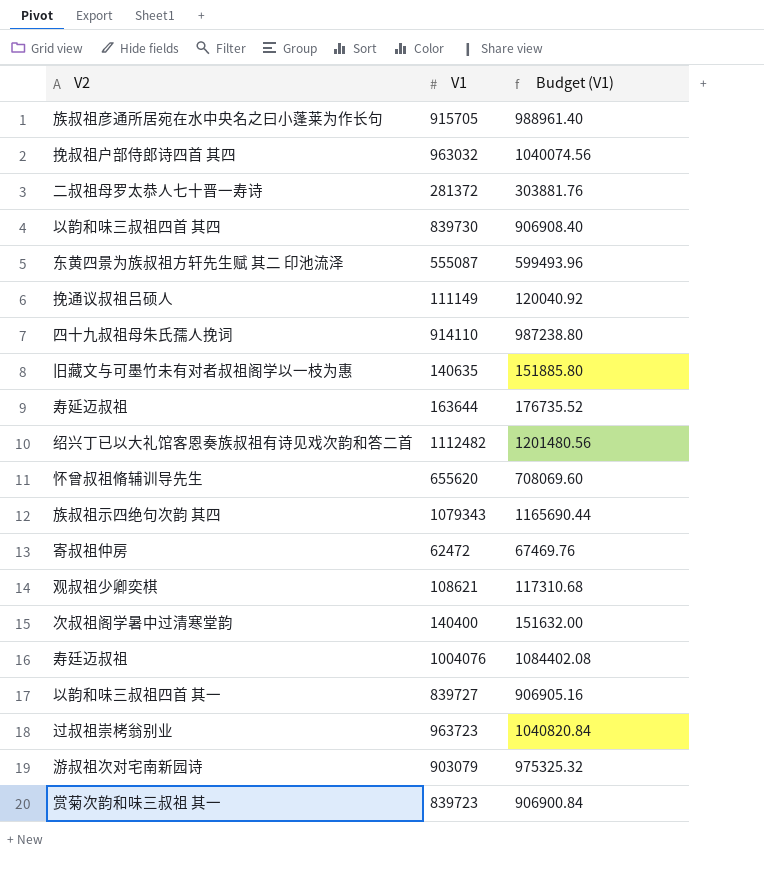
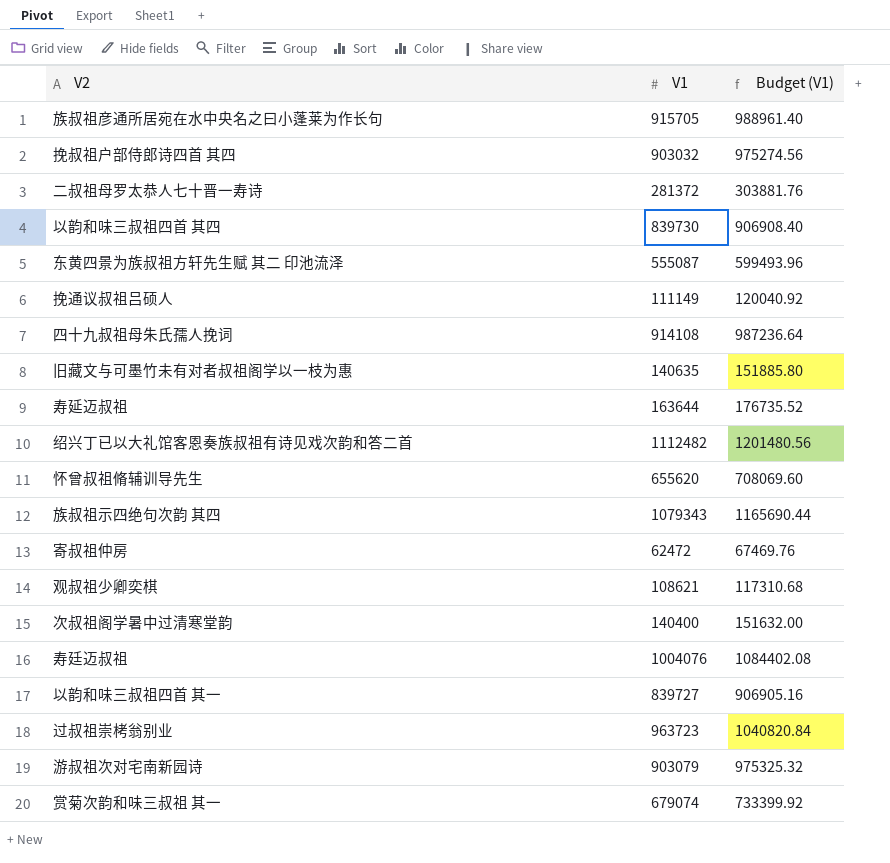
挽叔祖户部侍郎诗四首 其四 | V1: 963032 -> 903032
挽叔祖户部侍郎诗四首 其四 | Budget (V1): 1040074.56 -> 975274.56
四十九叔祖母朱氏孺人挽词 | V1: 914110 -> 914108
四十九叔祖母朱氏孺人挽词 | Budget (V1): 987238.80 -> 987236.64
赏菊次韵和味三叔祖 其一 | V1: 839723 -> 679074
赏菊次韵和味三叔祖 其一 | Budget (V1): 906900.84 -> 733399.92

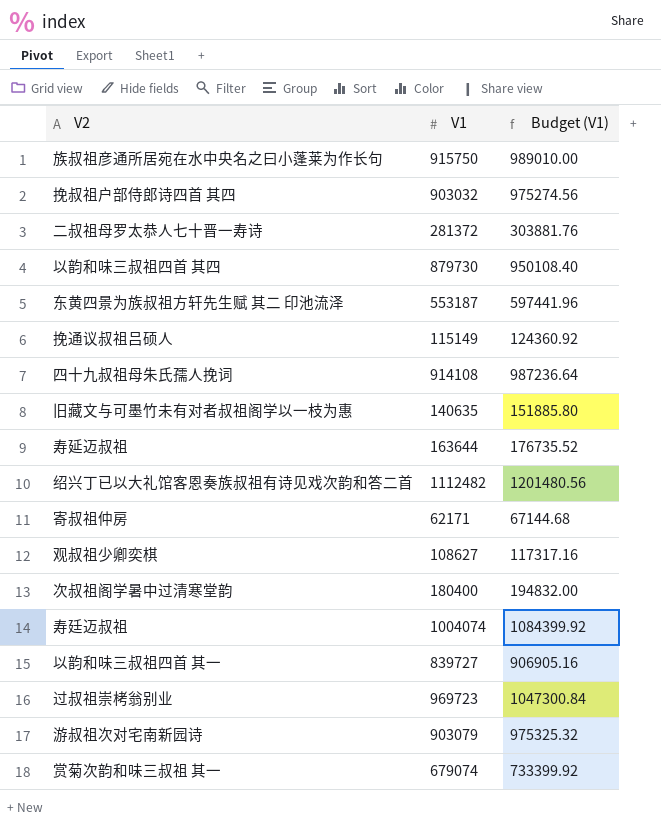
row 怀曾叔祖脩辅训导先生: 655620 | 708069.60 -> none
row 族叔祖示四绝句次韵 其四: 1079343 | 1165690.44 -> none
族叔祖彦通所居宛在水中央名之曰小蓬莱为作长句 | V1: 915705 -> 915750
族叔祖彦通所居宛在水中央名之曰小蓬莱为作长句 | Budget (V1): 988961.40 -> 989010.00
以韵和味三叔祖四首 其四 | V1: 839730 -> 879730
以韵和味三叔祖四首 其四 | Budget (V1): 906908.40 -> 950108.40
东黄四景为族叔祖方轩先生赋 其二 印池流泽 | V1: 555087 -> 553187
东黄四景为族叔祖方轩先生赋 其二 印池流泽 | Budget (V1): 599493.96 -> 597441.96
挽通议叔祖吕硕人 | V1: 111149 -> 115149
挽通议叔祖吕硕人 | Budget (V1): 120040.92 -> 124360.92
寄叔祖仲房 | V1: 62472 -> 62171
寄叔祖仲房 | Budget (V1): 67469.76 -> 67144.68
观叔祖少卿奕棋 | V1: 108621 -> 108627
观叔祖少卿奕棋 | Budget (V1): 117310.68 -> 117317.16
次叔祖阁学暑中过清寒堂韵 | V1: 140400 -> 180400
次叔祖阁学暑中过清寒堂韵 | Budget (V1): 151632.00 -> 194832.00
寿廷迈叔祖 | V1: 1004076 -> 1004074
寿廷迈叔祖 | Budget (V1): 1084402.08 -> 1084399.92
过叔祖崇栲翁别业 | V1: 963723 -> 969723
过叔祖崇栲翁别业 | Budget (V1): 1040820.84 -> 1047300.84

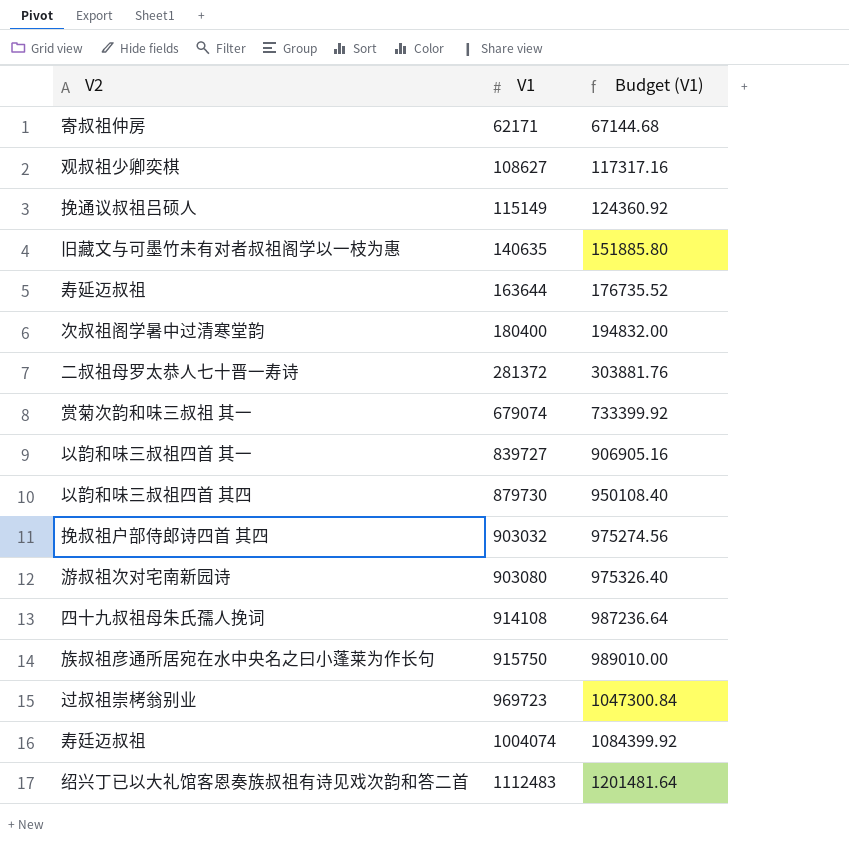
row order: none -> V1 ascending
row 东黄四景为族叔祖方轩先生赋 其二 印池流泽: 553187 | 597441.96 -> none
游叔祖次对宅南新园诗 | V1: 903079 -> 903080
游叔祖次对宅南新园诗 | Budget (V1): 975325.32 -> 975326.40
绍兴丁已以大礼馆客恩奏族叔祖有诗见戏次韵和答二首 | V1: 1112482 -> 1112483
绍兴丁已以大礼馆客恩奏族叔祖有诗见戏次韵和答二首 | Budget (V1): 1201480.56 -> 1201481.64

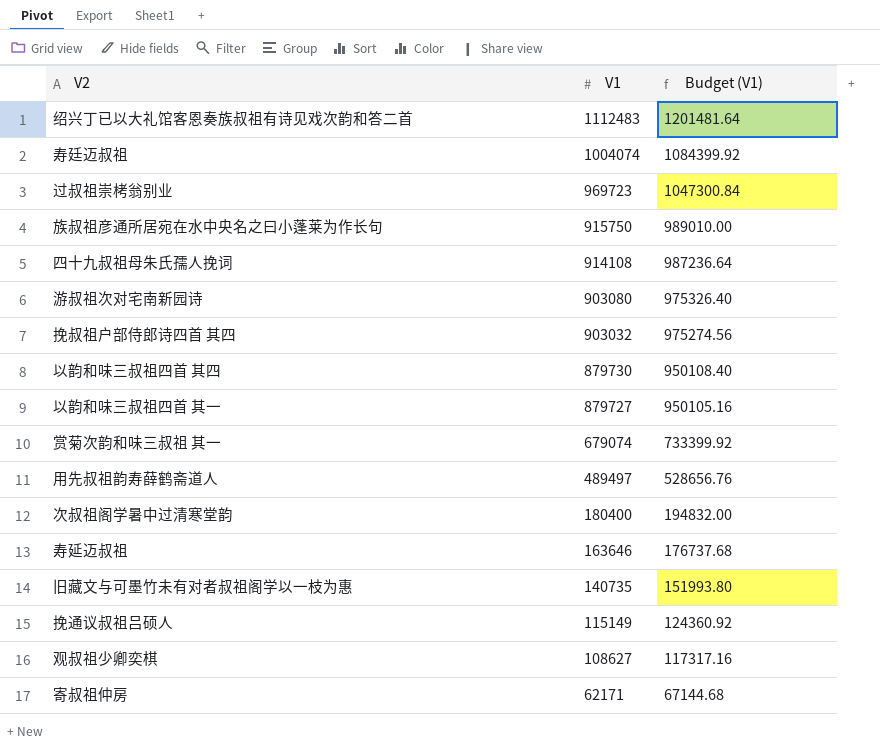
row order: V1 ascending -> V1 descending
row 二叔祖母罗太恭人七十晋一寿诗: 281372 | 303881.76 -> none
以韵和味三叔祖四首 其一 | V1: 839727 -> 879727
以韵和味三叔祖四首 其一 | Budget (V1): 906905.16 -> 950105.16
row 用先叔祖韵寿薛鹤斋道人: none -> 489497 | 528656.76
寿延迈叔祖 | V1: 163644 -> 163646
寿延迈叔祖 | Budget (V1): 176735.52 -> 176737.68
旧藏文与可墨竹未有对者叔祖阁学以一枝为惠 | V1: 140635 -> 140735
旧藏文与可墨竹未有对者叔祖阁学以一枝为惠 | Budget (V1): 151885.80 -> 151993.80

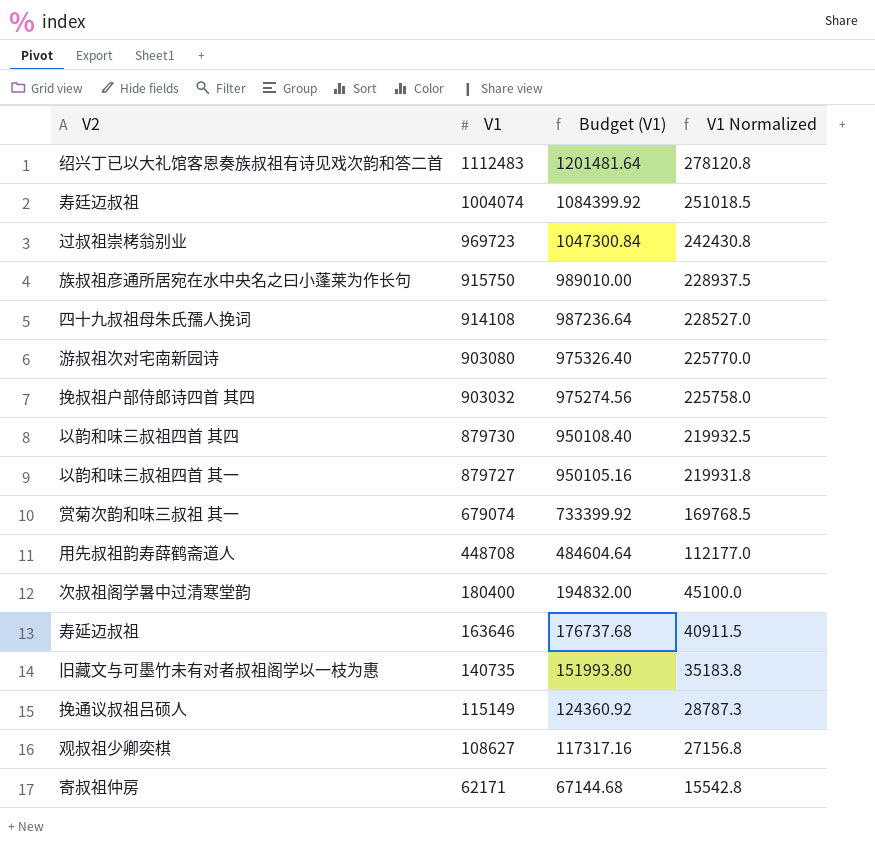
column V1 Normalized | formula: none -> [V1] * 0.25
用先叔祖韵寿薛鹤斋道人 | V1: 489497 -> 448708
用先叔祖韵寿薛鹤斋道人 | Budget (V1): 528656.76 -> 484604.64

